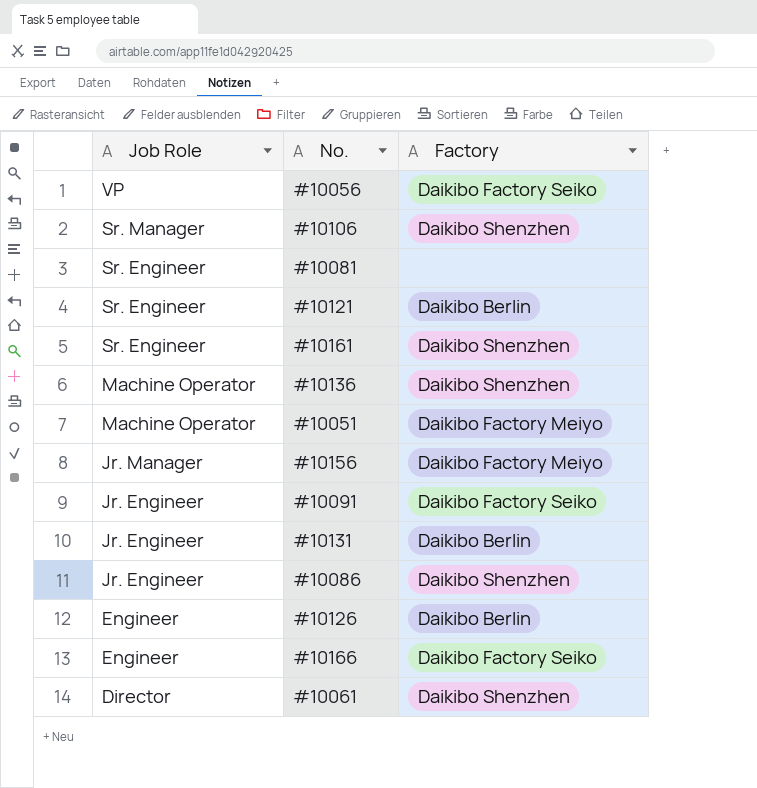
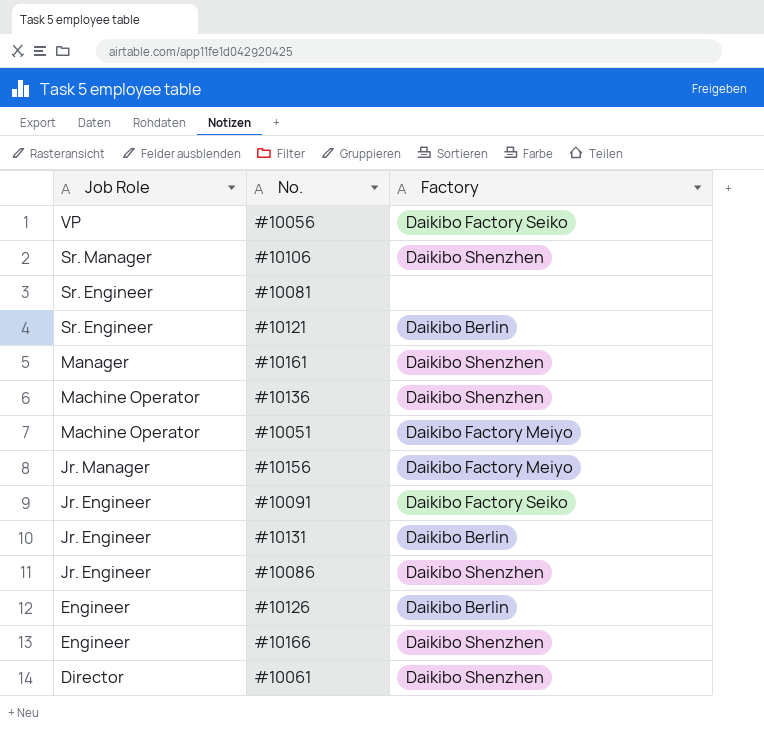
#10161 | Job Role: Sr. Engineer -> Manager
#10166 | Factory: Daikibo Factory Seiko -> Daikibo Shenzhen

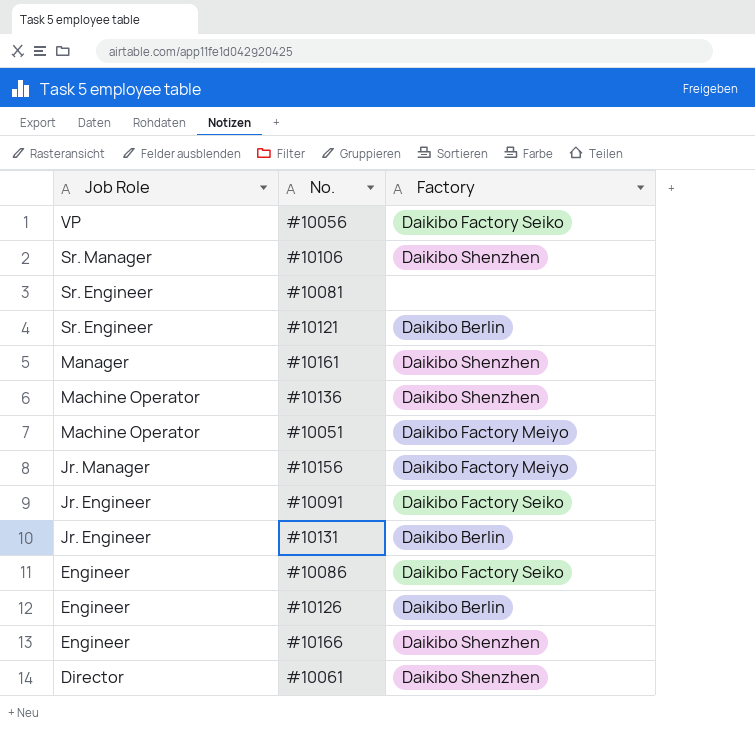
#10086 | Job Role: Jr. Engineer -> Engineer
#10086 | Factory: Daikibo Shenzhen -> Daikibo Factory Seiko

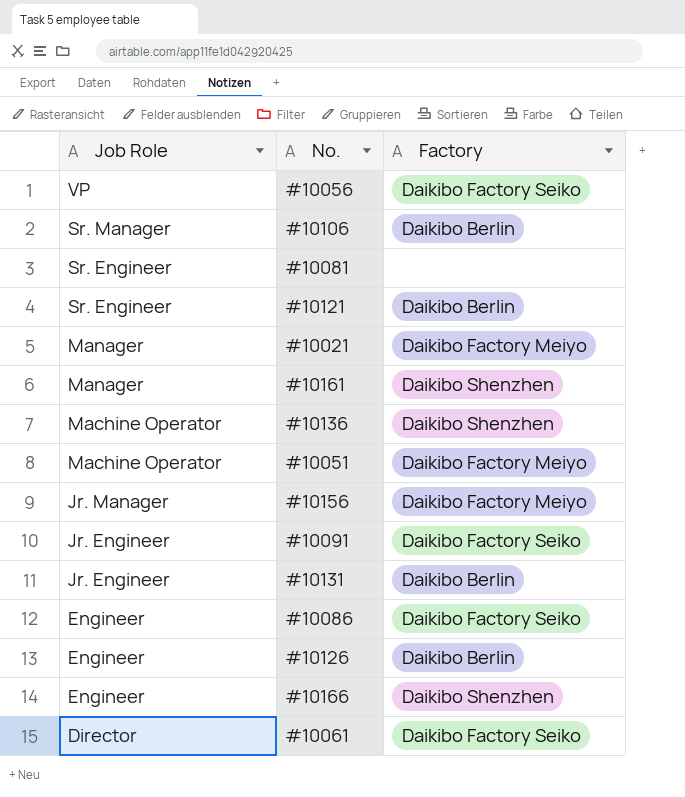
#10106 | Factory: Daikibo Shenzhen -> Daikibo Berlin
row #10021: none -> Manager | Daikibo Factory Meiyo
#10061 | Factory: Daikibo Shenzhen -> Daikibo Factory Seiko

